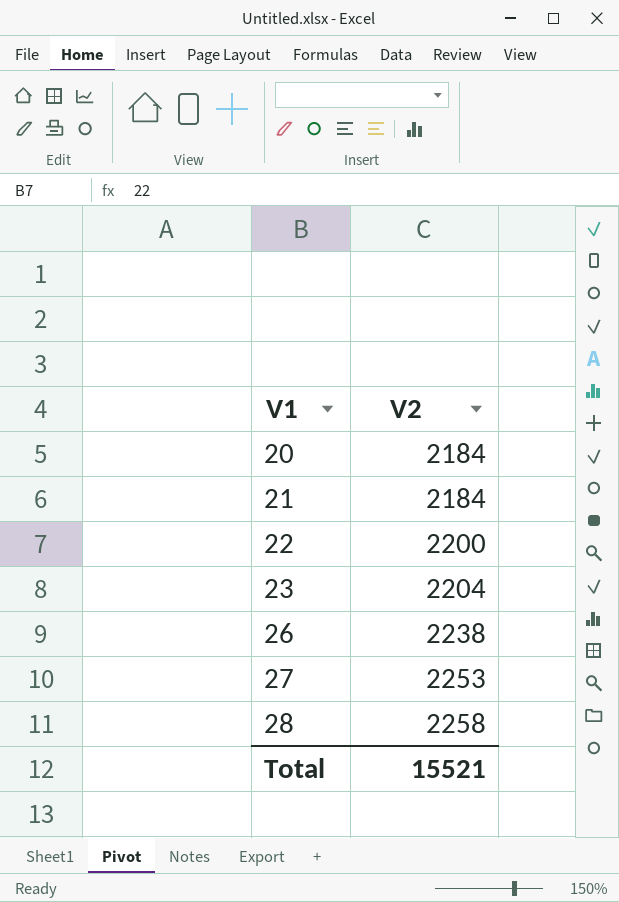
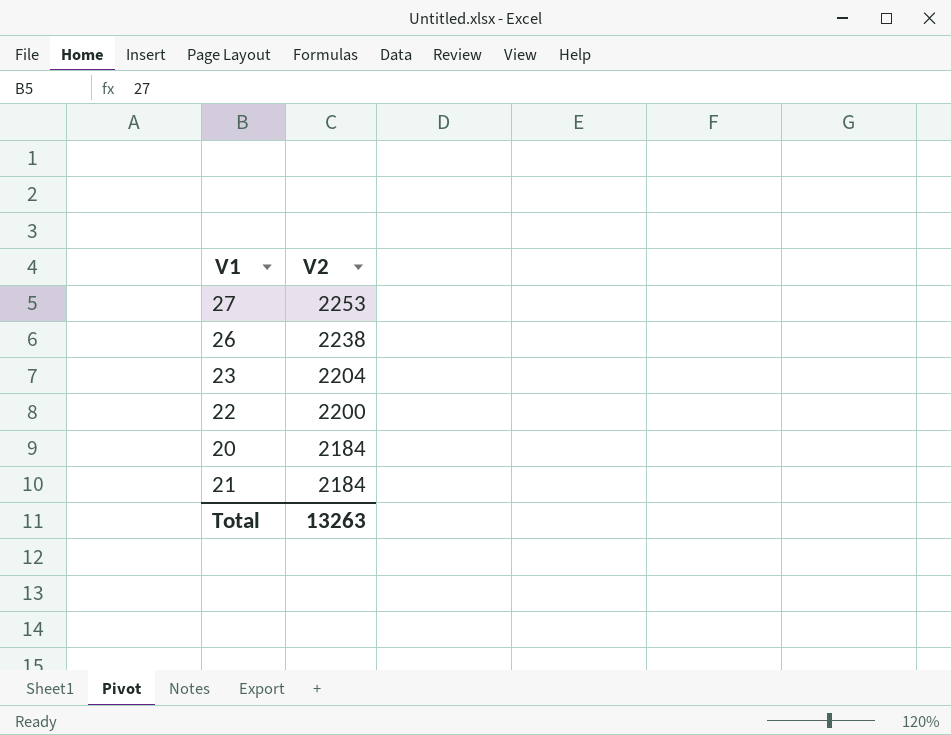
row order: V1 ascending -> V2 descending
row 28: 2258 -> none
Total | V2: 15521 -> 13263

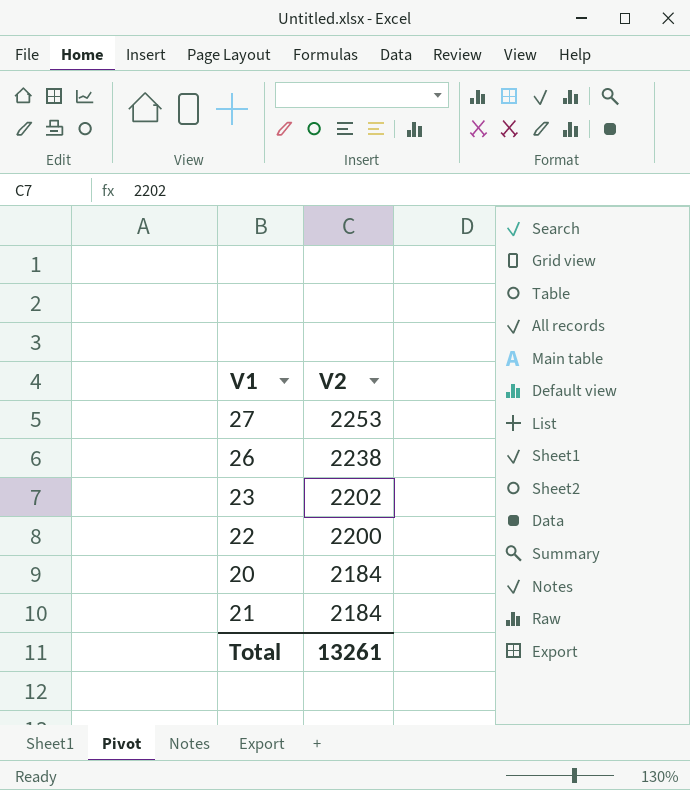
23 | V2: 2204 -> 2202
Total | V2: 13263 -> 13261

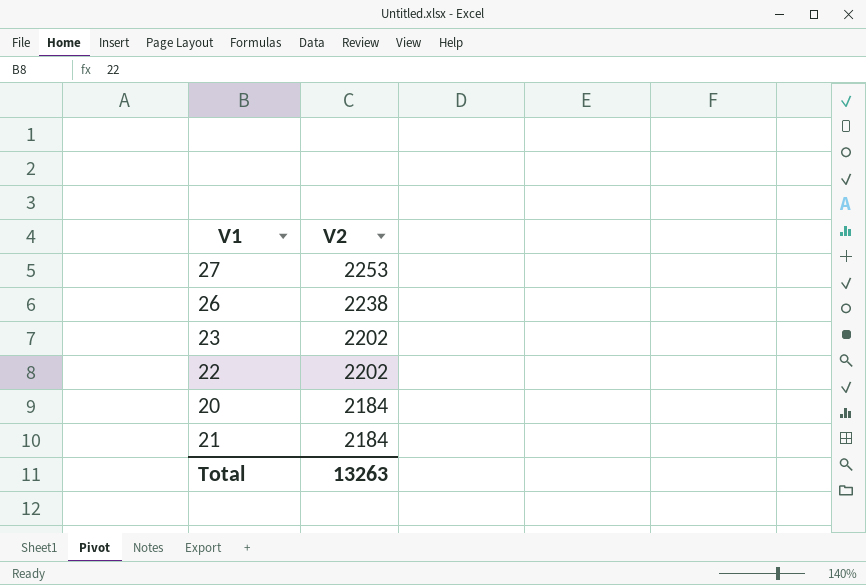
22 | V2: 2200 -> 2202
Total | V2: 13261 -> 13263

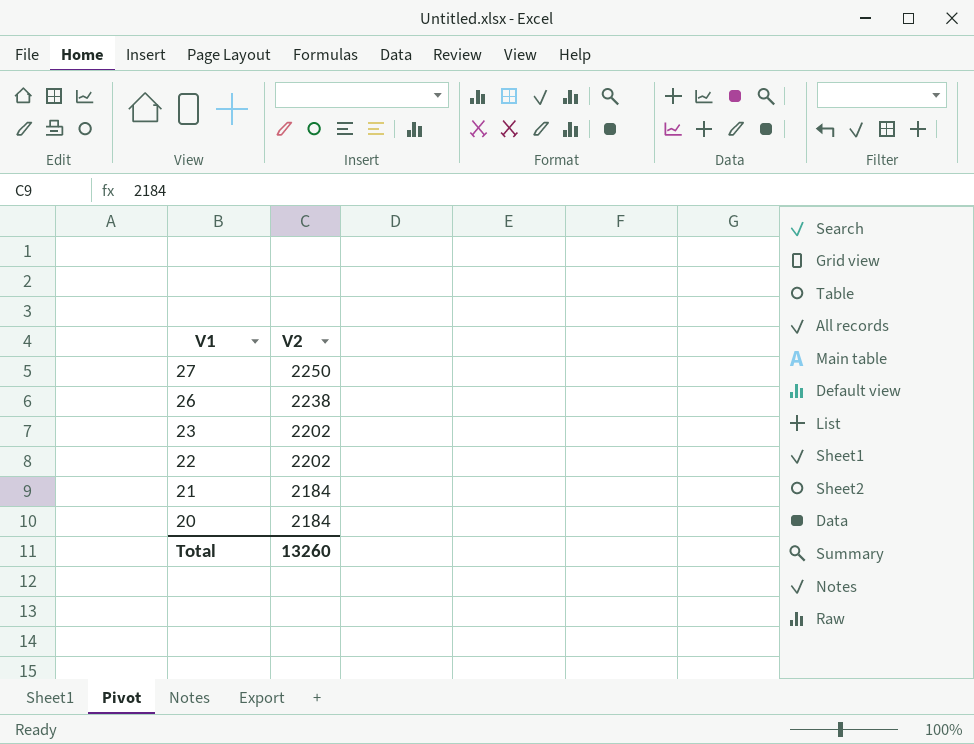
row order: V2 descending -> V1 descending
27 | V2: 2253 -> 2250
Total | V2: 13263 -> 13260

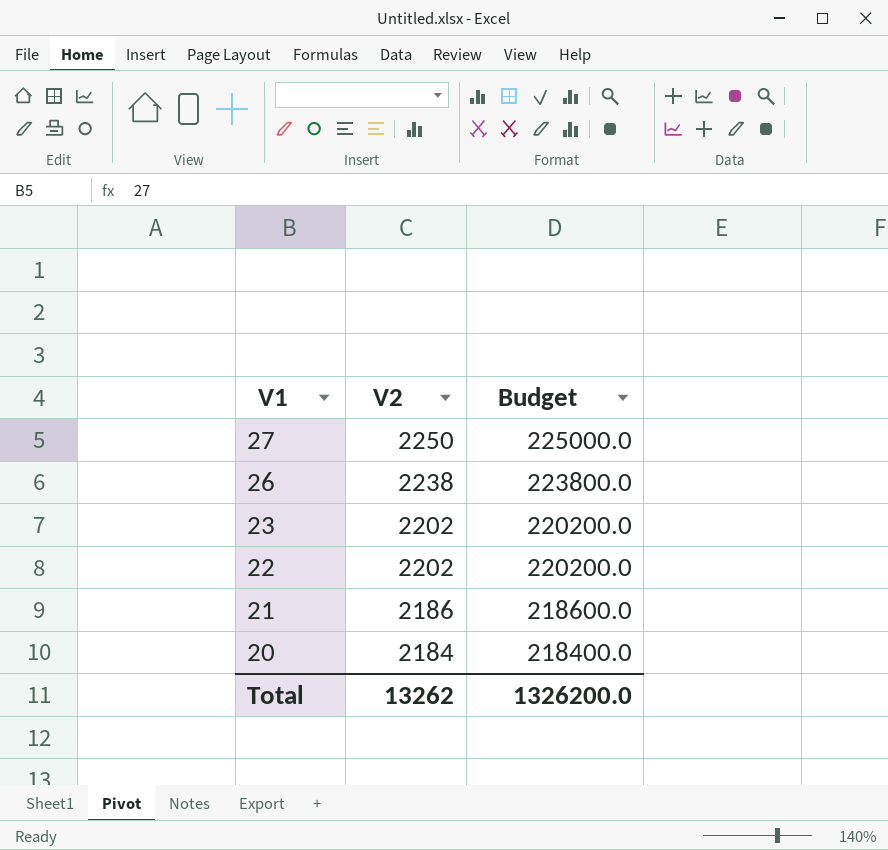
column Budget | formula: none -> [V2] * 100
21 | V2: 2184 -> 2186
Total | V2: 13260 -> 13262

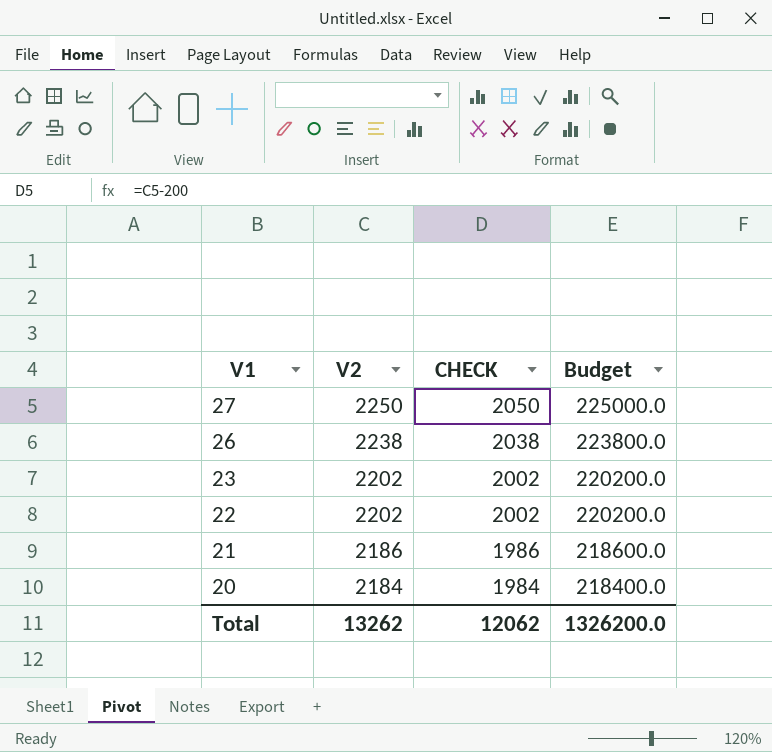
column CHECK | formula: none -> [V2] - 200

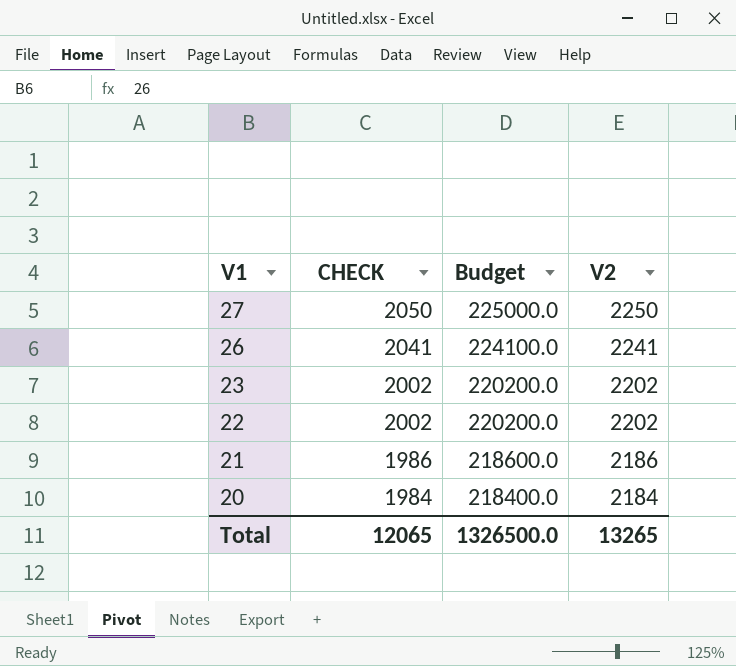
column V2 | position: 2 -> 4
26 | CHECK: 2038 -> 2041
26 | Budget: 223800.0 -> 224100.0
26 | V2: 2238 -> 2241
Total | CHECK: 12062 -> 12065
Total | Budget: 1326200.0 -> 1326500.0
Total | V2: 13262 -> 13265

